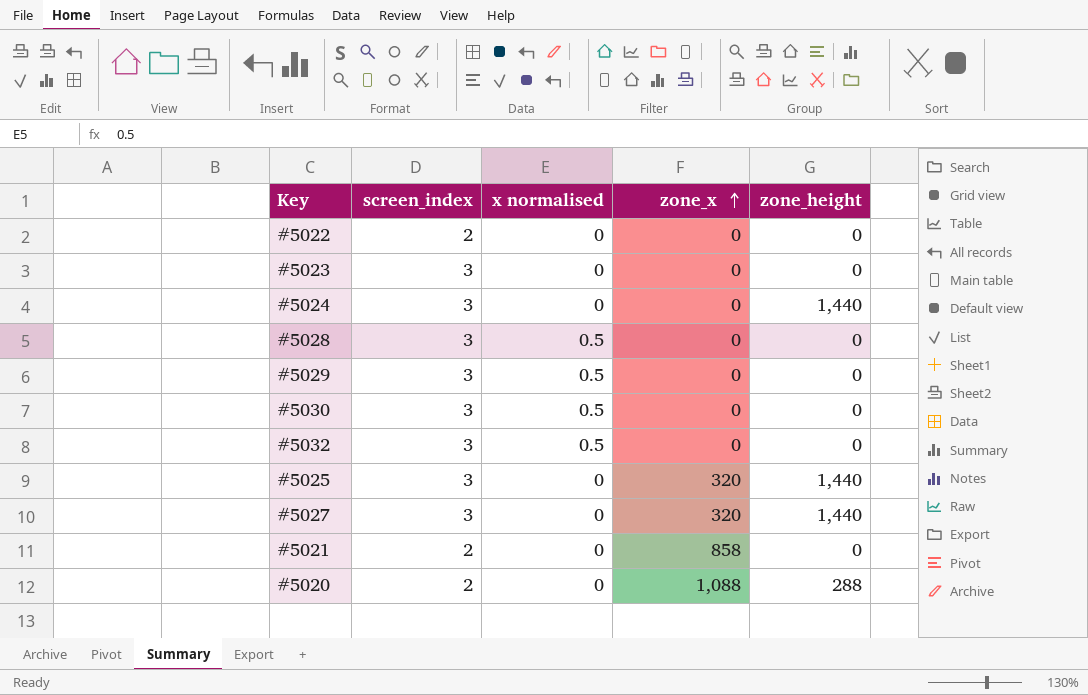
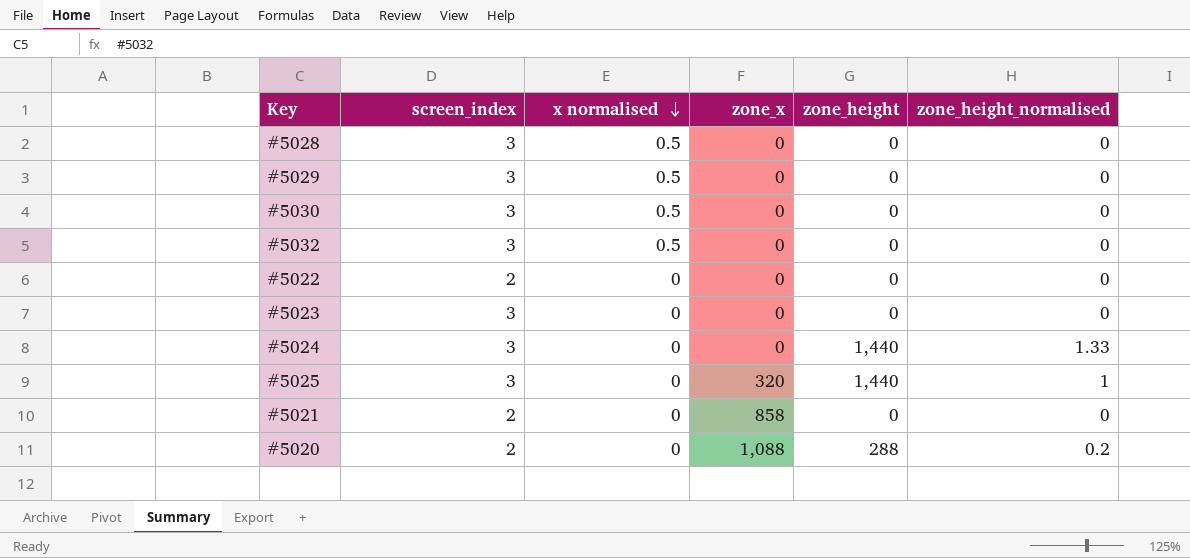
row order: zone_x ascending -> x normalised descending
column zone_height_normalised | position: none -> 6
row #5027: 3 | 0 | 320 | 1,440 -> none

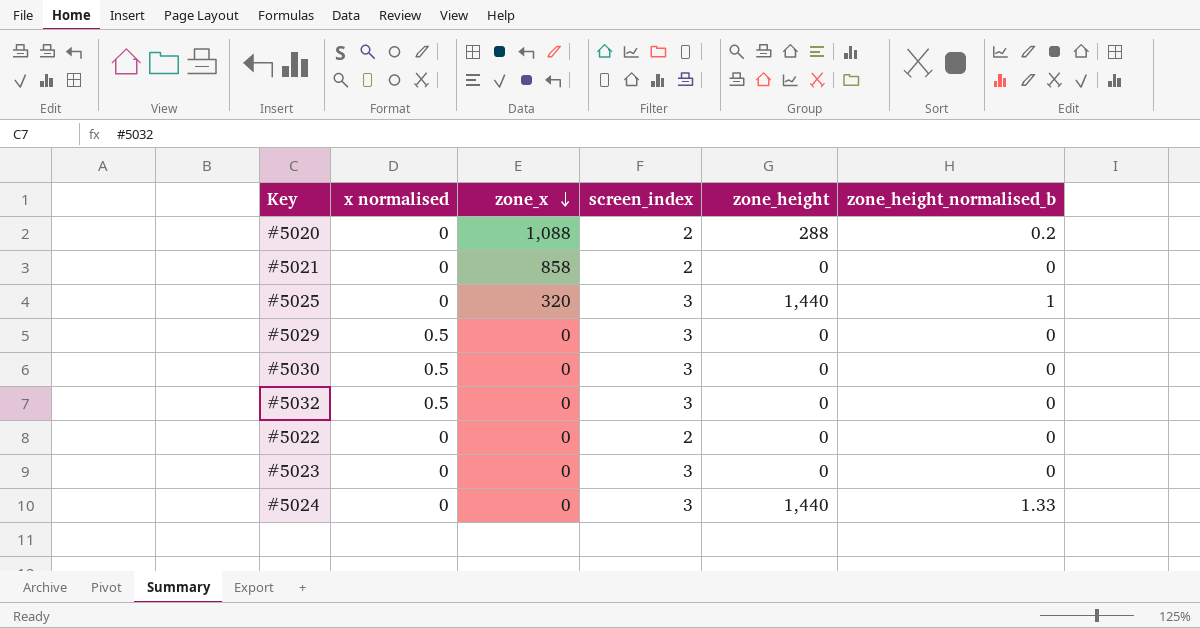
row order: x normalised descending -> zone_x descending
column screen_index | position: 2 -> 4
column name: zone_height_normalised -> zone_height_normalised_b
row #5028: 3 | 0.5 | 0 | 0 | 0 -> none

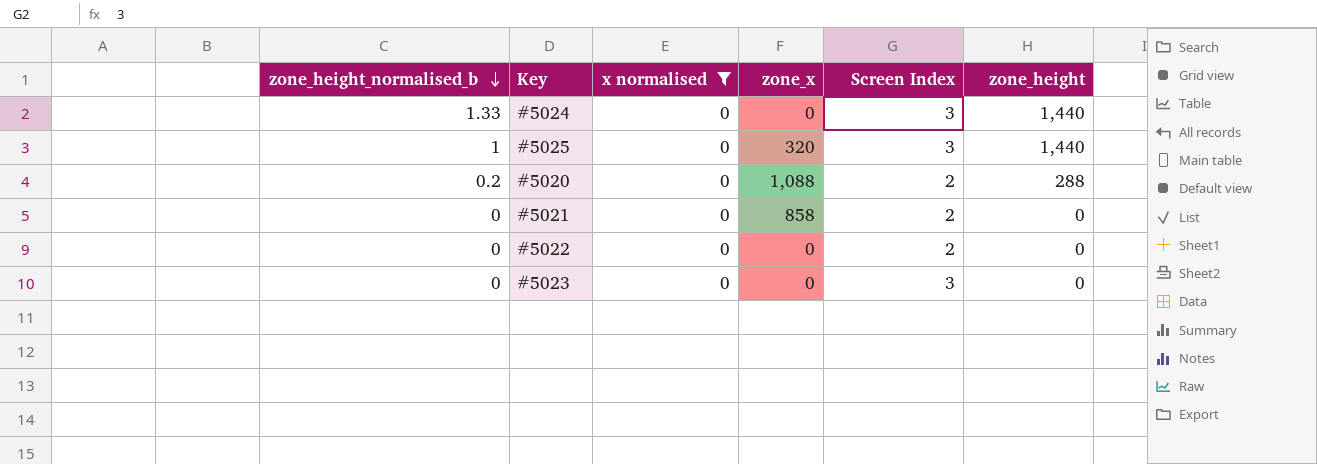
filter: none -> x normalised = 0
row order: zone_x descending -> zone_height_normalised_b descending
column zone_height_normalised_b | position: 6 -> 1
column name: screen_index -> Screen Index

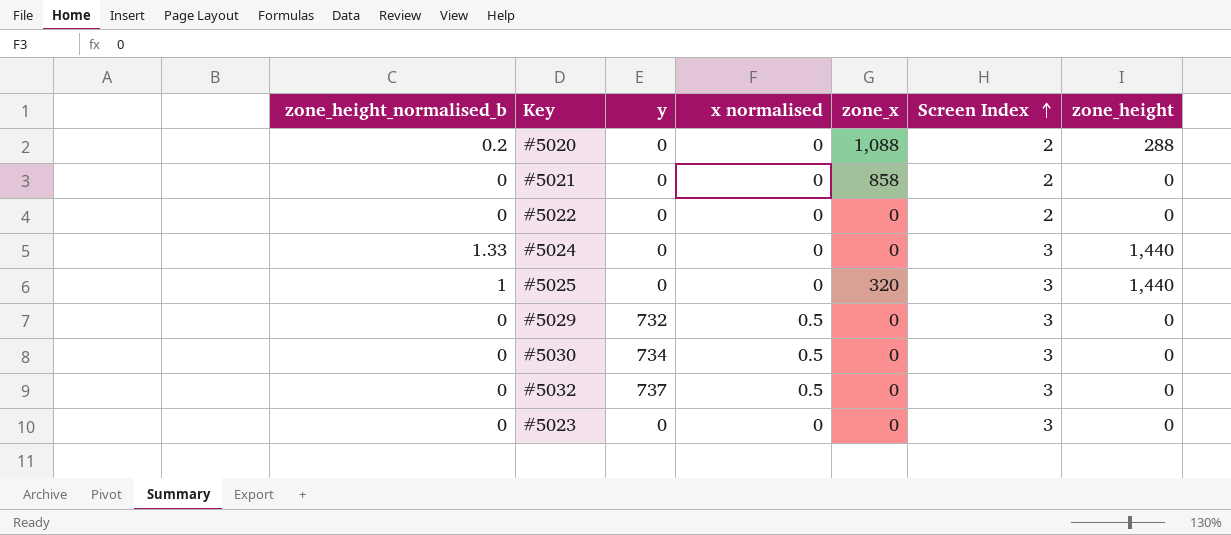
filter: x normalised = 0 -> none
row order: zone_height_normalised_b descending -> Screen Index ascending
column y | position: none -> 3

